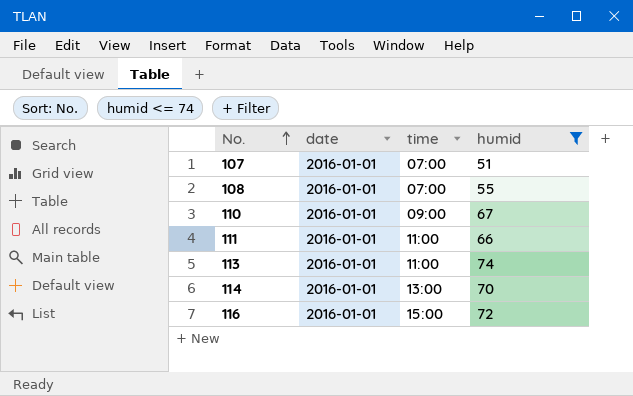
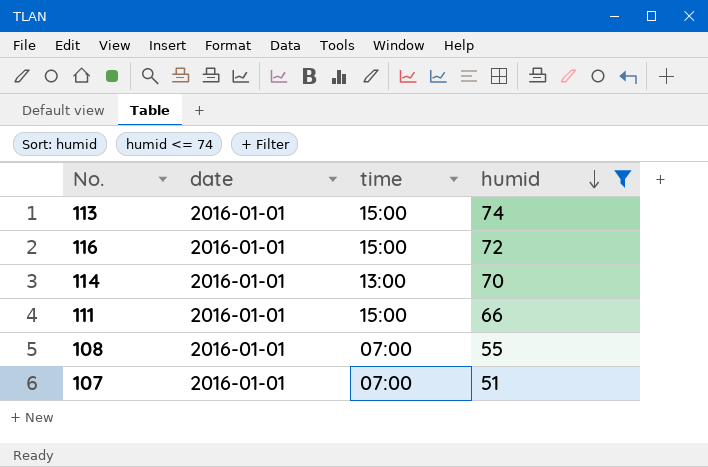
row order: No. ascending -> humid descending
row 110: 2016-01-01 | 09:00 | 67 -> none
113 | time: 11:00 -> 15:00
111 | time: 11:00 -> 15:00

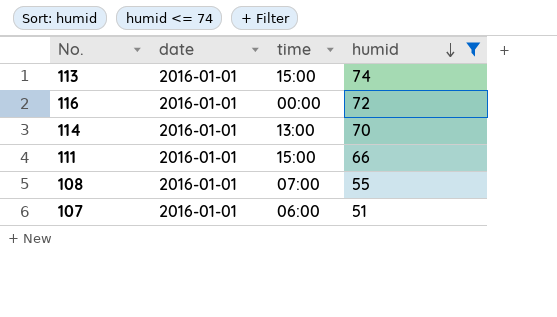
116 | time: 15:00 -> 00:00
107 | time: 07:00 -> 06:00

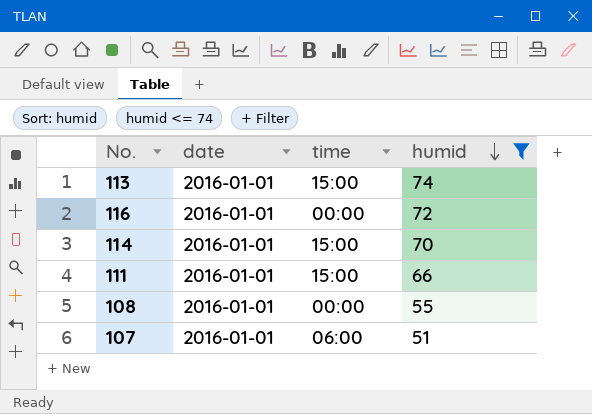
114 | time: 13:00 -> 15:00
108 | time: 07:00 -> 00:00

